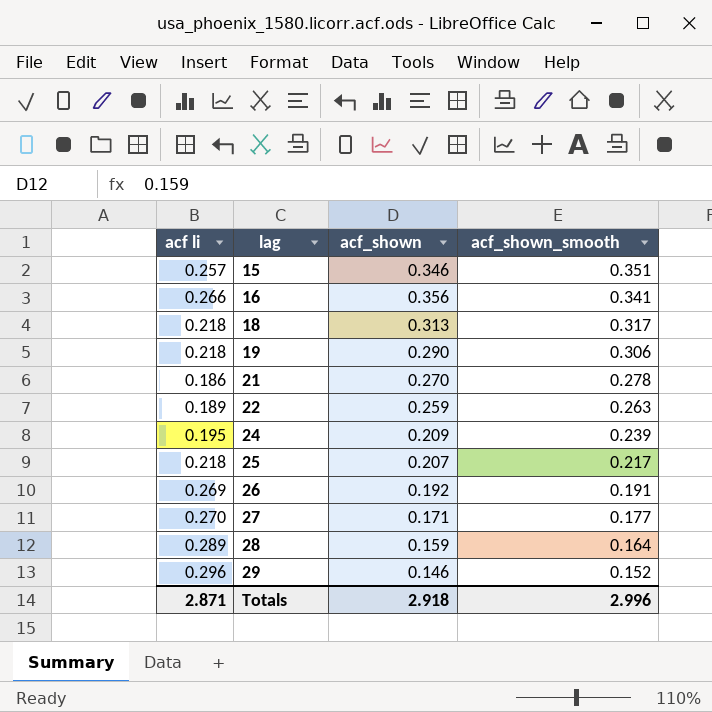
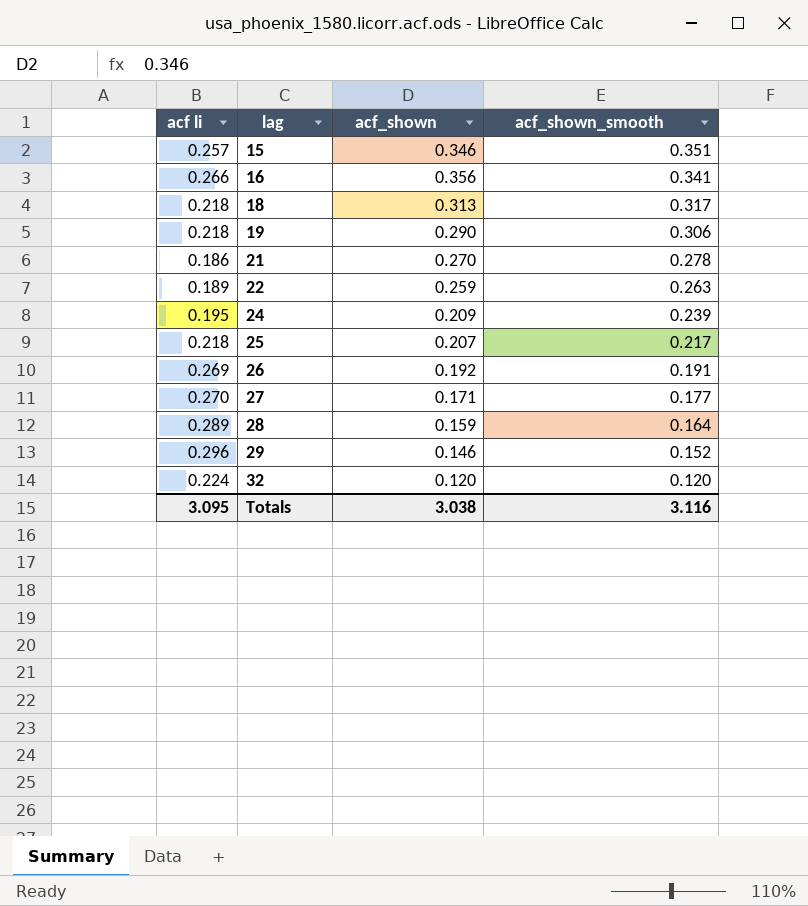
row 32: none -> 0.224 | 0.120 | 0.120
Totals | acf li: 2.871 -> 3.095
Totals | acf_shown: 2.918 -> 3.038
Totals | acf_shown_smooth: 2.996 -> 3.116

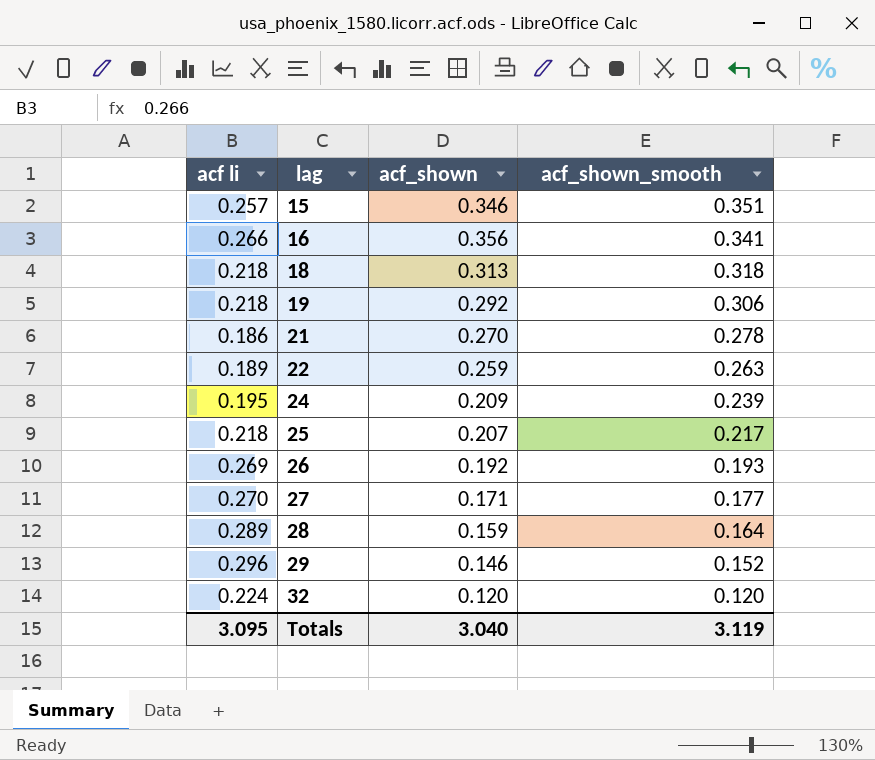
18 | acf_shown_smooth: 0.317 -> 0.318
19 | acf_shown: 0.290 -> 0.292
26 | acf_shown_smooth: 0.191 -> 0.193
Totals | acf_shown: 3.038 -> 3.040
Totals | acf_shown_smooth: 3.116 -> 3.119

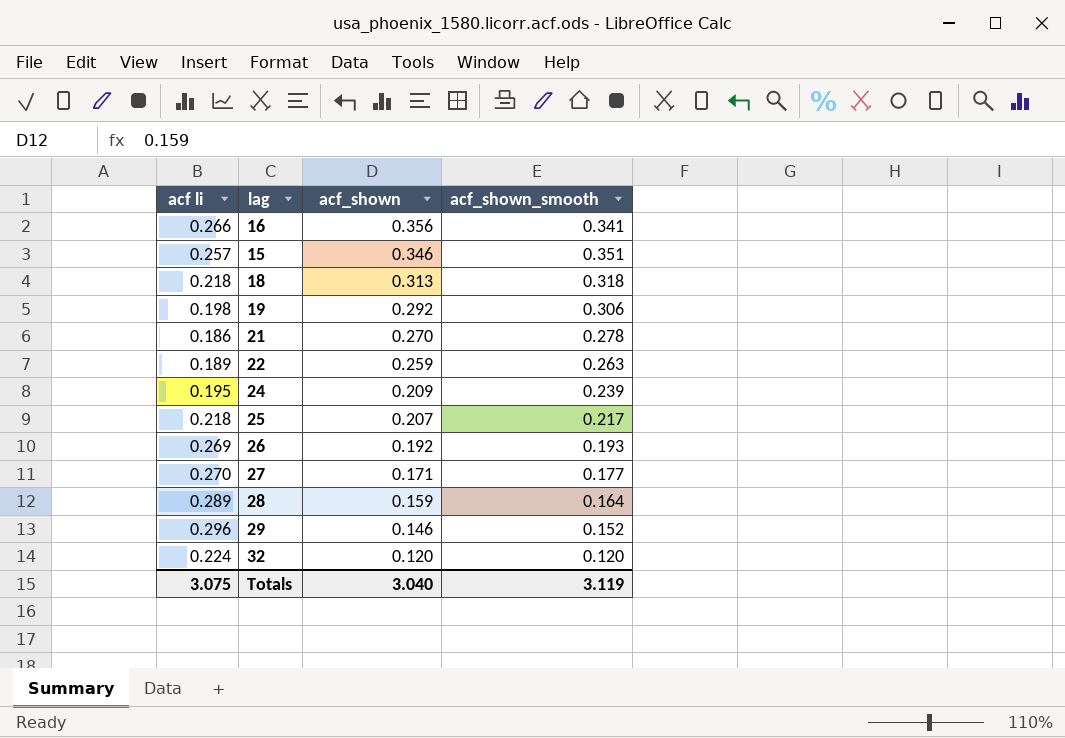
row order: lag ascending -> acf_shown descending
19 | acf li: 0.218 -> 0.198
Totals | acf li: 3.095 -> 3.075

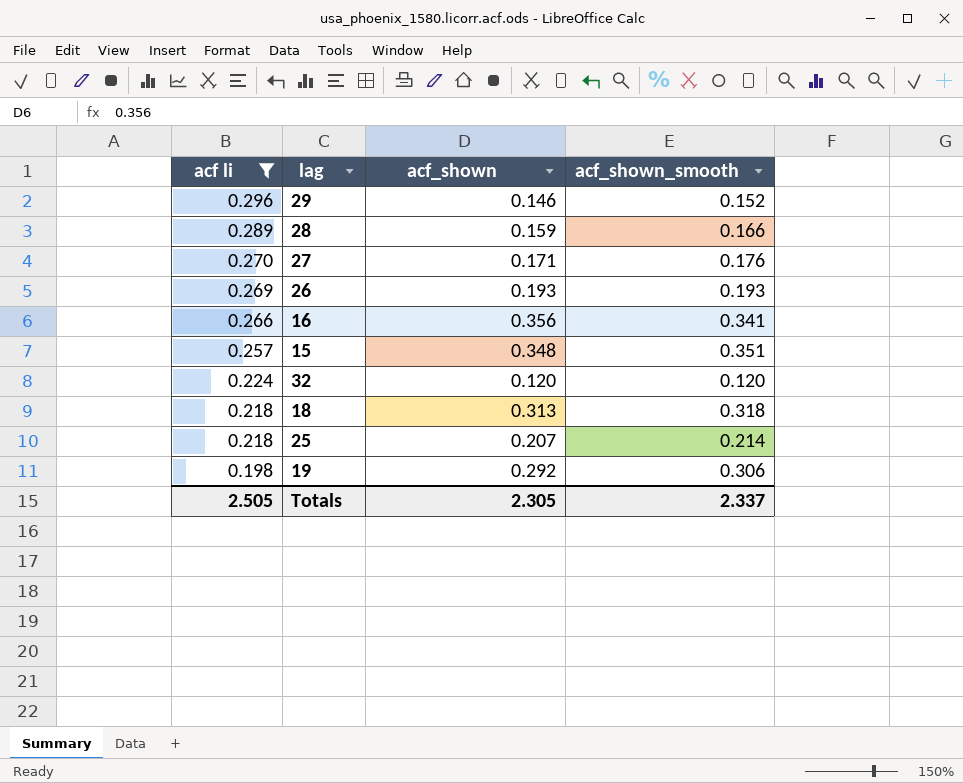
filter: none -> acf li >= 0.198
row order: acf_shown descending -> acf li descending
28 | acf_shown_smooth: 0.164 -> 0.166
27 | acf_shown_smooth: 0.177 -> 0.176
26 | acf_shown: 0.192 -> 0.193
15 | acf_shown: 0.346 -> 0.348
25 | acf_shown_smooth: 0.217 -> 0.214
Totals | acf li: 3.075 -> 2.505
Totals | acf_shown: 3.040 -> 2.305
Totals | acf_shown_smooth: 3.119 -> 2.337

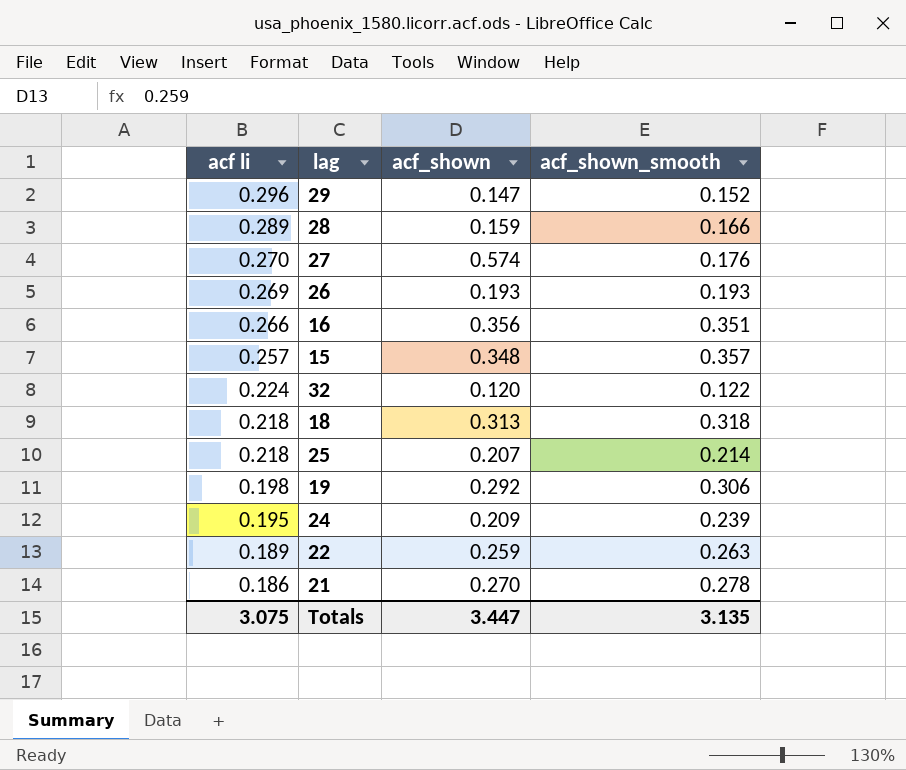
filter: acf li >= 0.198 -> none
29 | acf_shown: 0.146 -> 0.147
27 | acf_shown: 0.171 -> 0.574
16 | acf_shown_smooth: 0.341 -> 0.351
15 | acf_shown_smooth: 0.351 -> 0.357
32 | acf_shown_smooth: 0.120 -> 0.122
Totals | acf li: 2.505 -> 3.075
Totals | acf_shown: 2.305 -> 3.447
Totals | acf_shown_smooth: 2.337 -> 3.135

